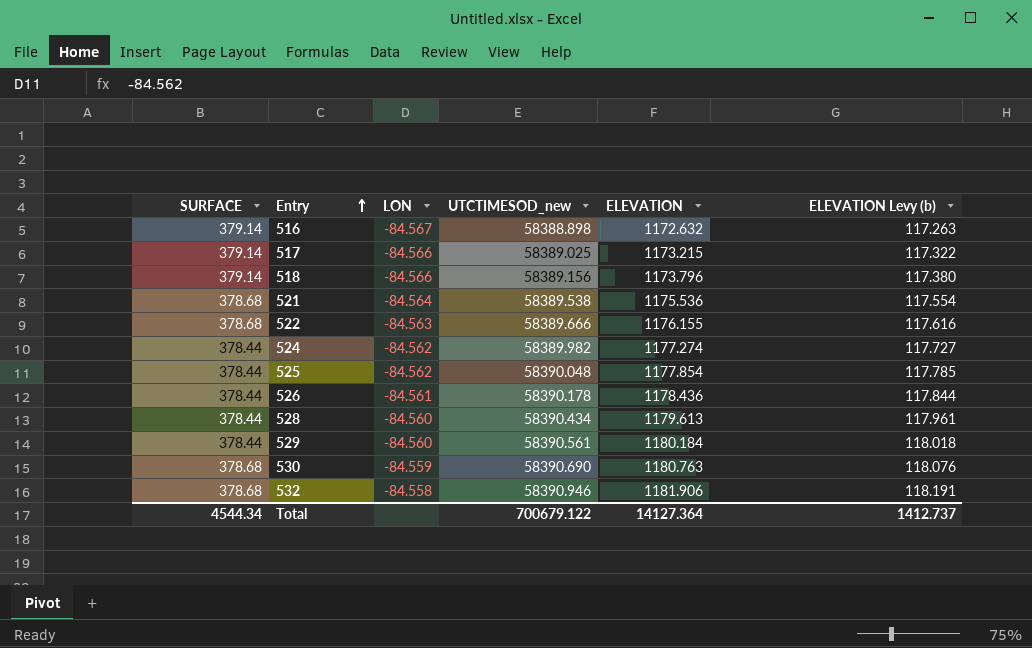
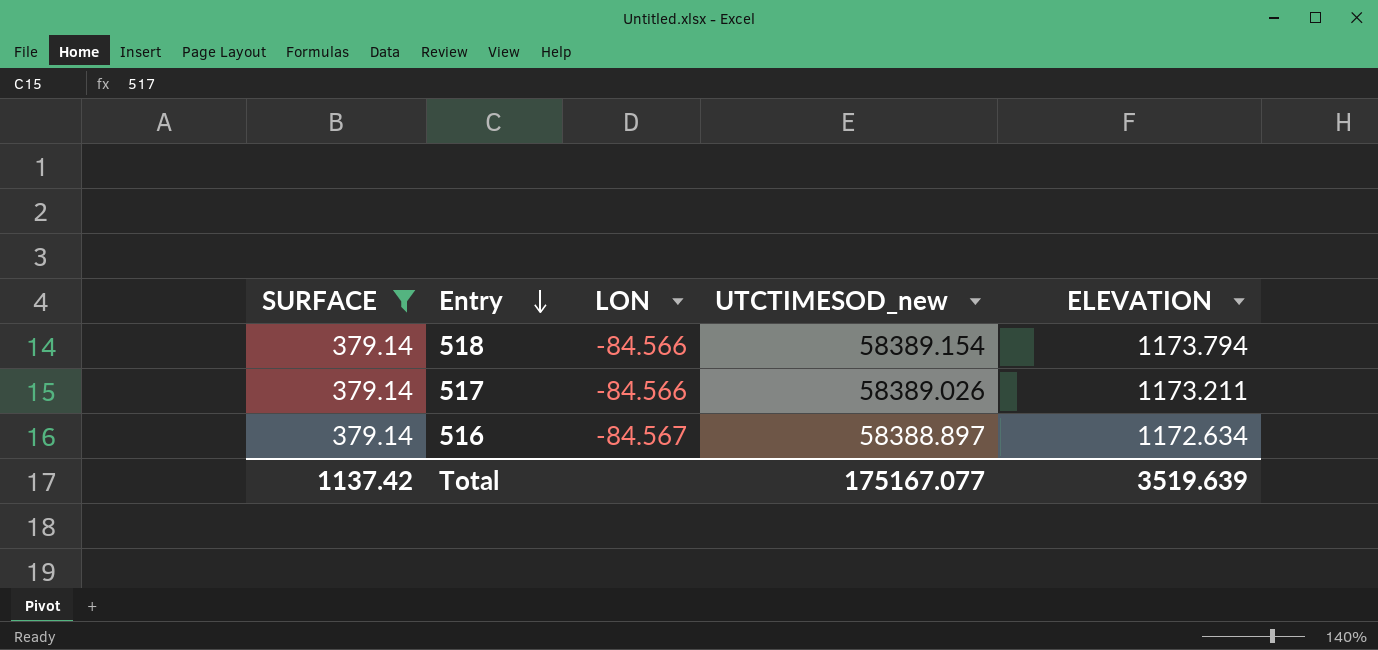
filter: none -> SURFACE = 379.14
row order: Entry ascending -> Entry descending
column ELEVATION Levy (b) | formula: [ELEVATION] * 0.1 -> none
518 | UTCTIMESOD_new: 58389.156 -> 58389.154
518 | ELEVATION: 1173.796 -> 1173.794
517 | UTCTIMESOD_new: 58389.025 -> 58389.026
517 | ELEVATION: 1173.215 -> 1173.211
516 | UTCTIMESOD_new: 58388.898 -> 58388.897
516 | ELEVATION: 1172.632 -> 1172.634
Total | SURFACE: 4544.34 -> 1137.42
Total | UTCTIMESOD_new: 700679.122 -> 175167.077
Total | ELEVATION: 14127.364 -> 3519.639

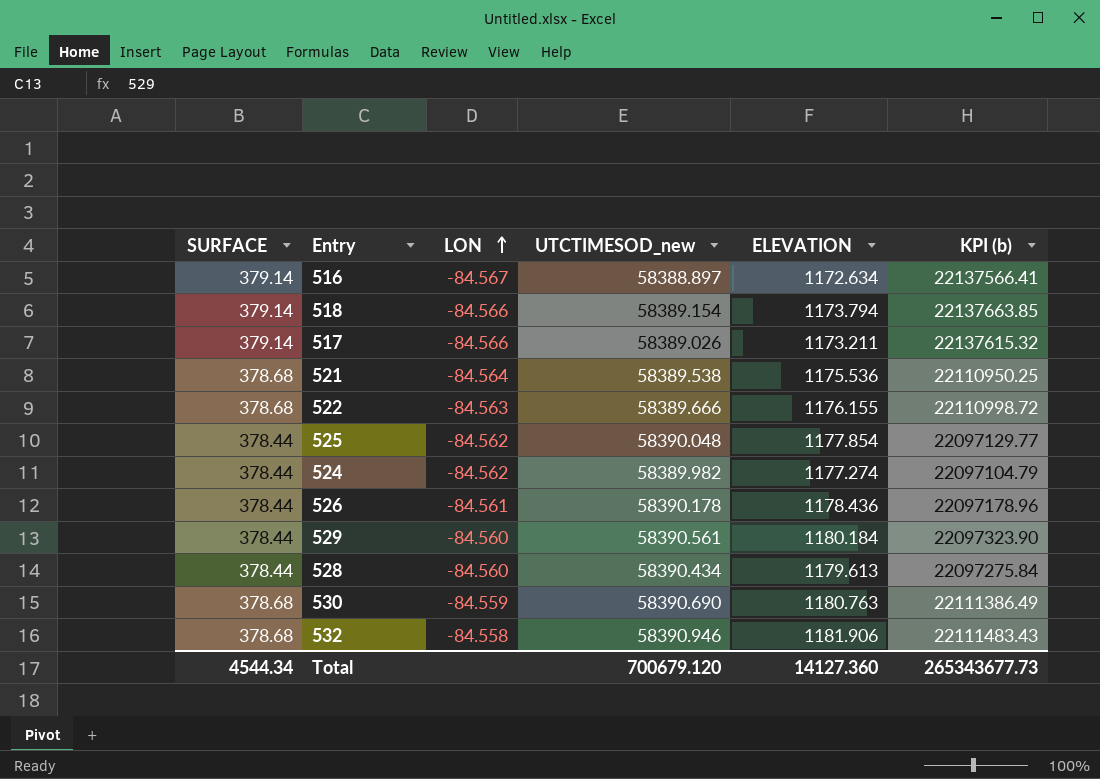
filter: SURFACE = 379.14 -> none
row order: Entry descending -> LON ascending
column KPI (b) | formula: none -> [SURFACE] * [UTCTIMESOD_new]
Total | SURFACE: 1137.42 -> 4544.34
Total | UTCTIMESOD_new: 175167.077 -> 700679.120
Total | ELEVATION: 3519.639 -> 14127.360

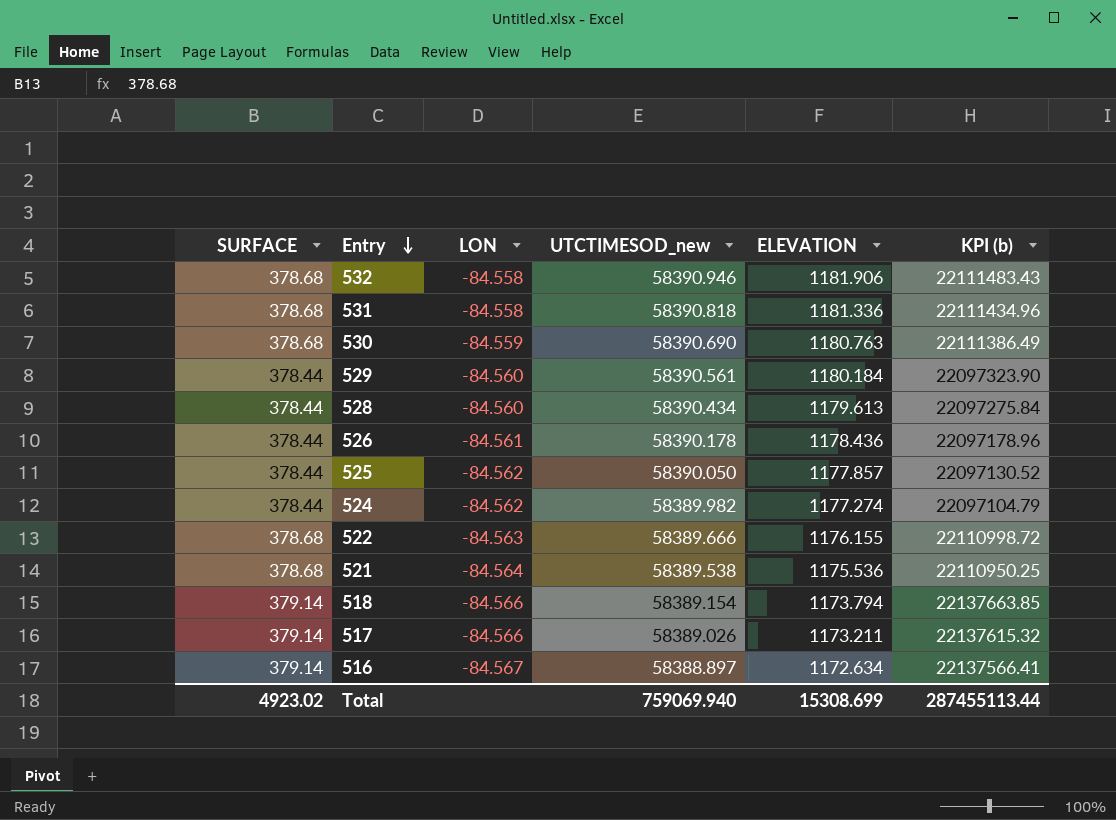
row order: LON ascending -> Entry descending
row 531: none -> 378.68 | -84.558 | 58390.818 | 1181.336 | 22111434.96
525 | UTCTIMESOD_new: 58390.048 -> 58390.050
525 | ELEVATION: 1177.854 -> 1177.857
525 | KPI (b): 22097129.77 -> 22097130.52
Total | SURFACE: 4544.34 -> 4923.02
Total | UTCTIMESOD_new: 700679.120 -> 759069.940
Total | ELEVATION: 14127.360 -> 15308.699
Total | KPI (b): 265343677.73 -> 287455113.44

